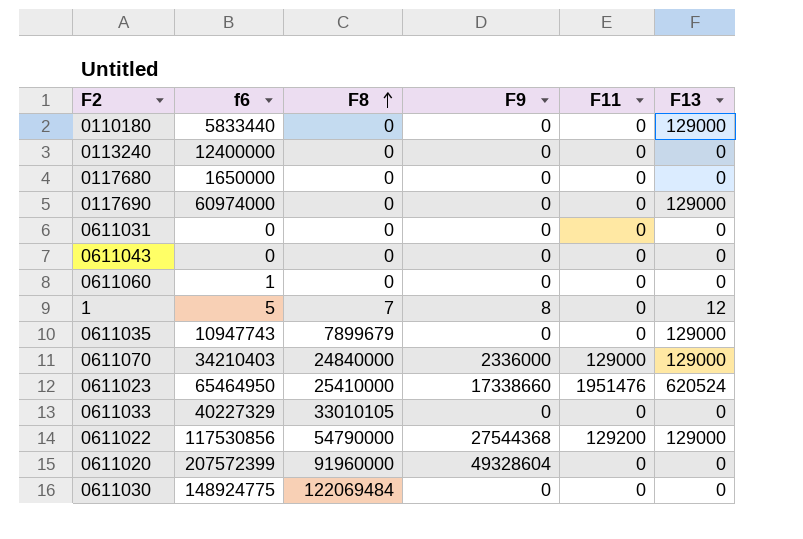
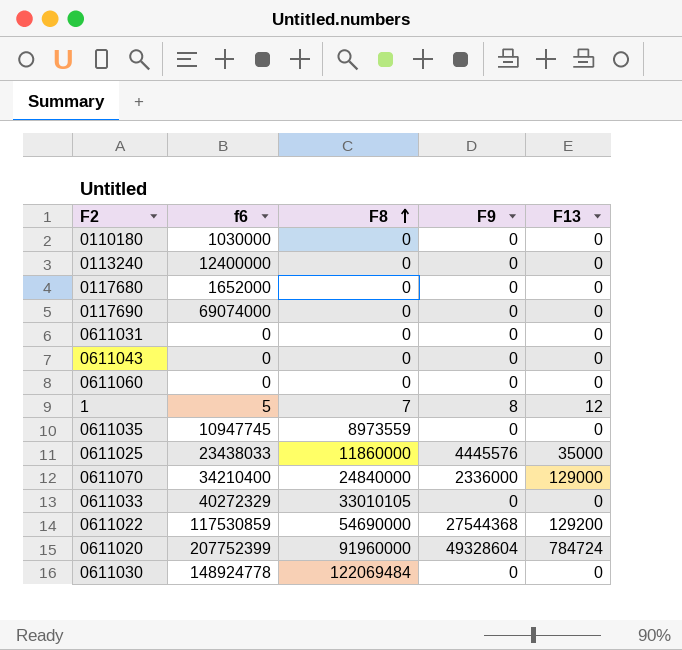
column F11 | position: 5 -> none
row 0611023: 65464950 | 25410000 | 17338660 | 1951476 | 620524 -> none
0110180 | f6: 5833440 -> 1030000
0110180 | F13: 129000 -> 0
0117680 | f6: 1650000 -> 1652000
0117690 | f6: 60974000 -> 69074000
0117690 | F13: 129000 -> 0
0611060 | f6: 1 -> 0
0611035 | f6: 10947743 -> 10947745
0611035 | F8: 7899679 -> 8973559
0611035 | F13: 129000 -> 0
row 0611025: none -> 23438033 | 11860000 | 4445576 | 35000
0611070 | f6: 34210403 -> 34210400
0611033 | f6: 40227329 -> 40272329
0611022 | f6: 117530856 -> 117530859
0611022 | F8: 54790000 -> 54690000
0611022 | F13: 129000 -> 129200
0611020 | f6: 207572399 -> 207752399
0611020 | F13: 0 -> 784724
0611030 | f6: 148924775 -> 148924778

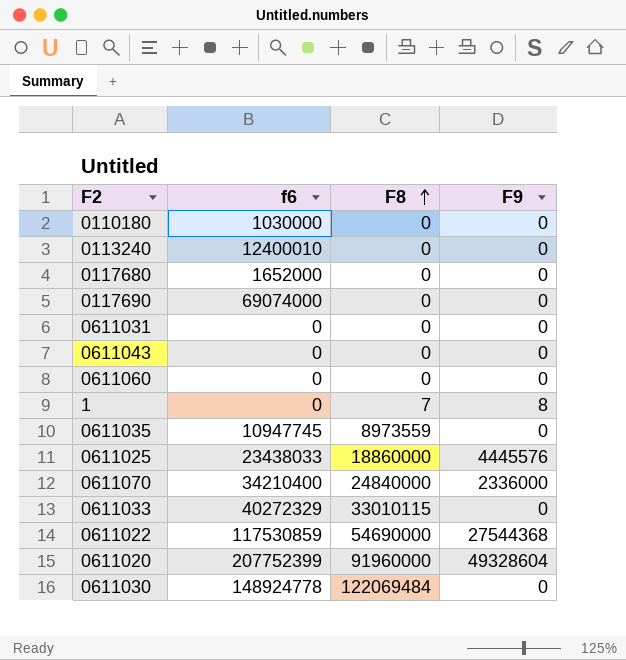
column F13 | position: 5 -> none
0113240 | f6: 12400000 -> 12400010
1 | f6: 5 -> 0
0611025 | F8: 11860000 -> 18860000
0611033 | F8: 33010105 -> 33010115

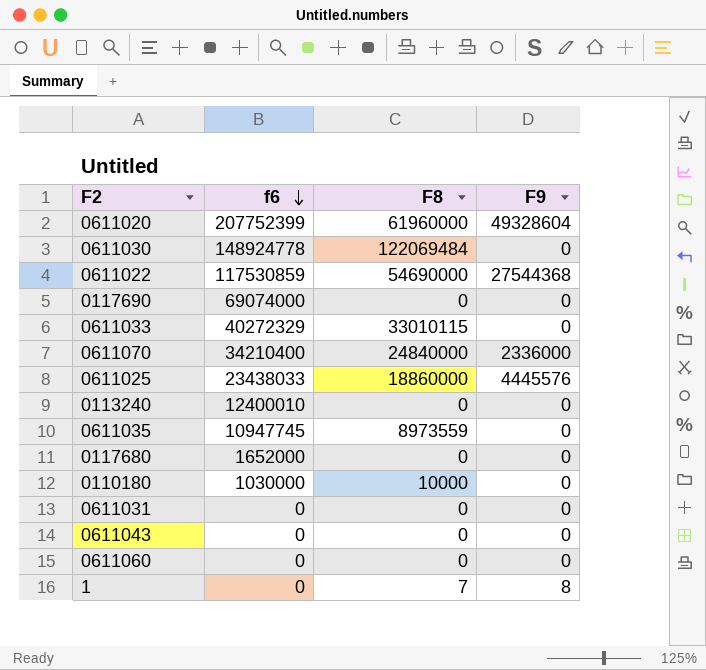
row order: F8 ascending -> f6 descending
0611020 | F8: 91960000 -> 61960000
0110180 | F8: 0 -> 10000

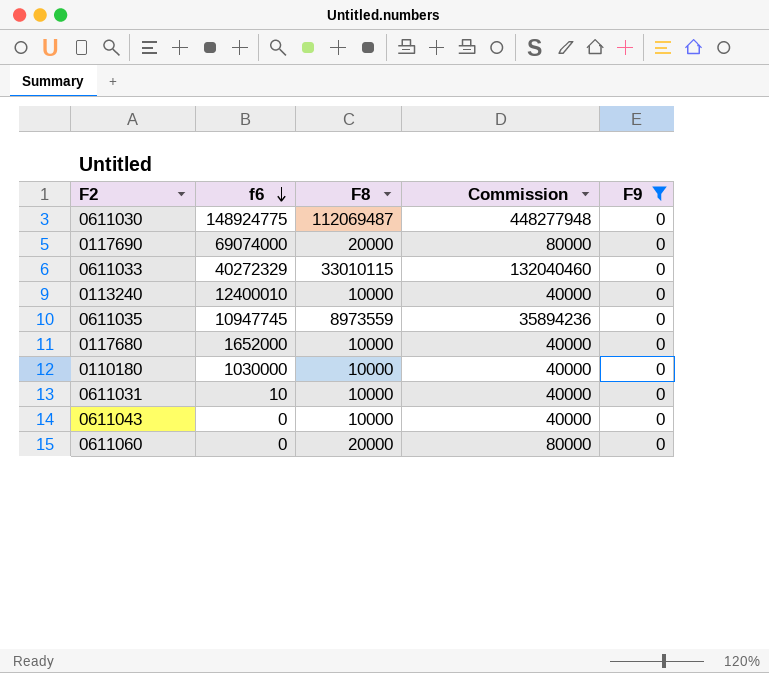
filter: none -> F9 = 0
column Commission | formula: none -> [F8] * 4
0611030 | f6: 148924778 -> 148924775
0611030 | F8: 122069484 -> 112069487
0117690 | F8: 0 -> 20000
0113240 | F8: 0 -> 10000
0117680 | F8: 0 -> 10000
0611031 | f6: 0 -> 10
0611031 | F8: 0 -> 10000
0611043 | F8: 0 -> 10000
0611060 | F8: 0 -> 20000

